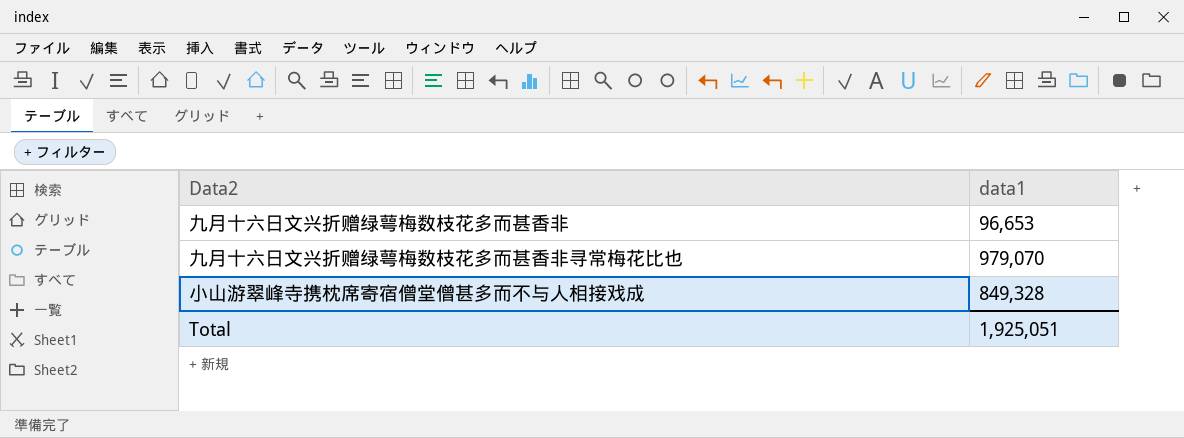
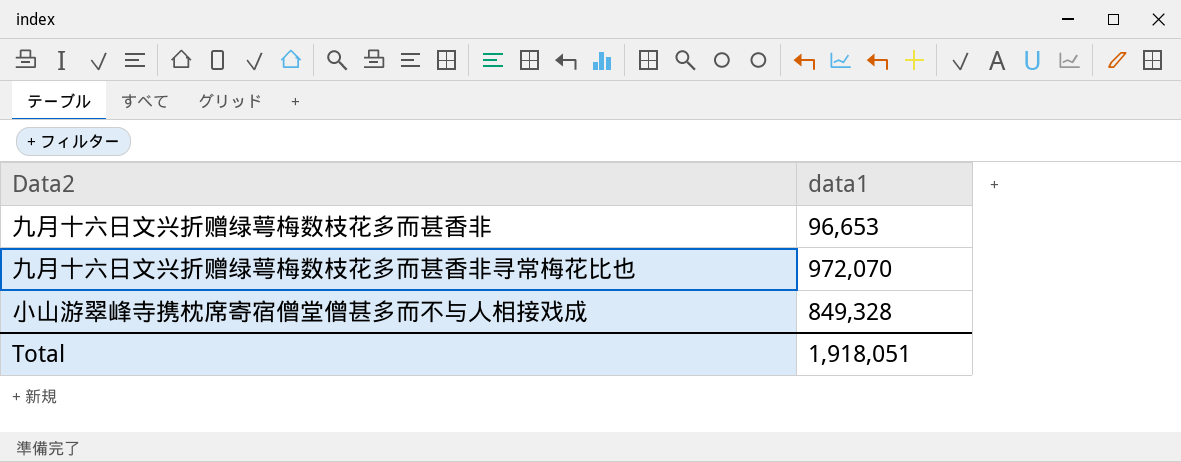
九月十六日文兴折赠绿萼梅数枝花多而甚香非寻常梅花比也 | data1: 979,070 -> 972,070
Total | data1: 1,925,051 -> 1,918,051

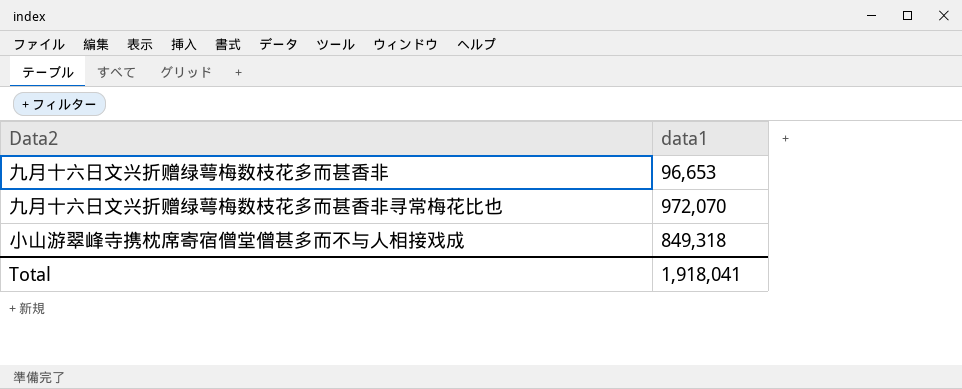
小山游翠峰寺携枕席寄宿僧堂僧甚多而不与人相接戏成 | data1: 849,328 -> 849,318
Total | data1: 1,918,051 -> 1,918,041

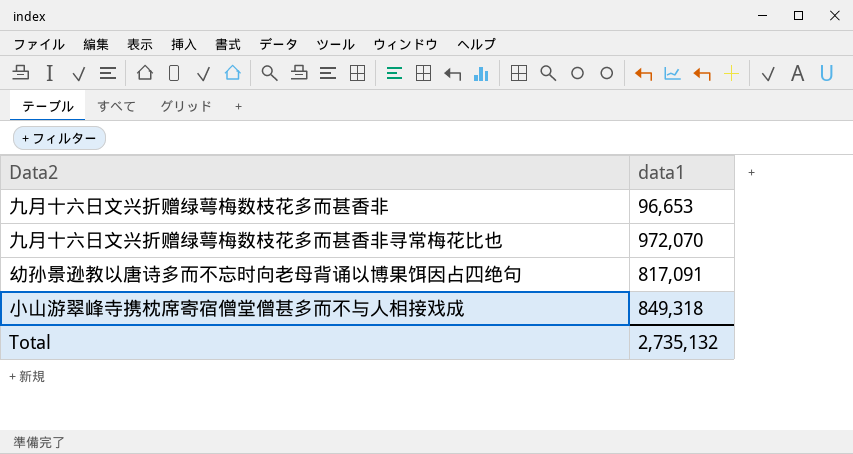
row 幼孙景逊教以唐诗多而不忘时向老母背诵以博果饵因占四绝句: none -> 817,091
Total | data1: 1,918,041 -> 2,735,132

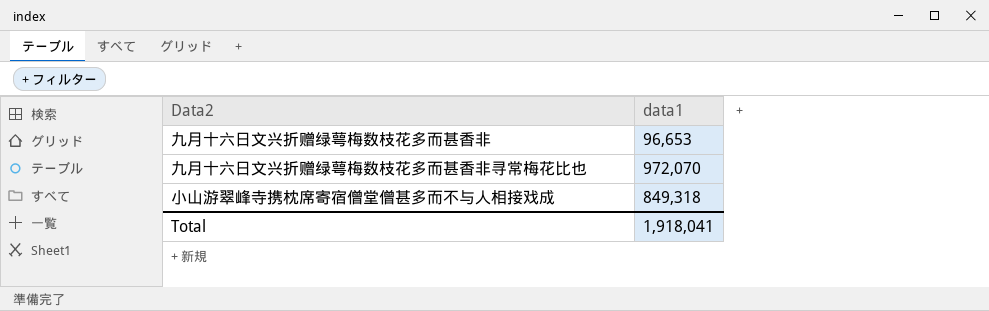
row 幼孙景逊教以唐诗多而不忘时向老母背诵以博果饵因占四绝句: 817,091 -> none
Total | data1: 2,735,132 -> 1,918,041

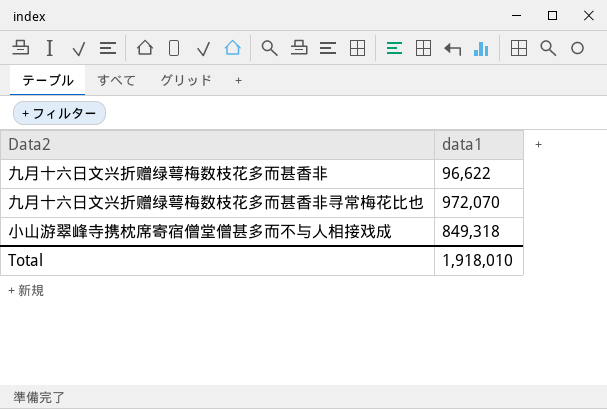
九月十六日文兴折赠绿萼梅数枝花多而甚香非 | data1: 96,653 -> 96,622
Total | data1: 1,918,041 -> 1,918,010

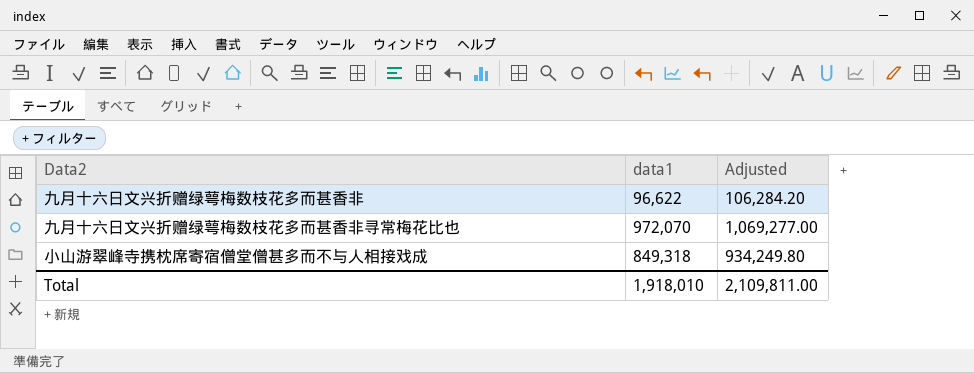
column Adjusted | formula: none -> [data1] * 1.1

